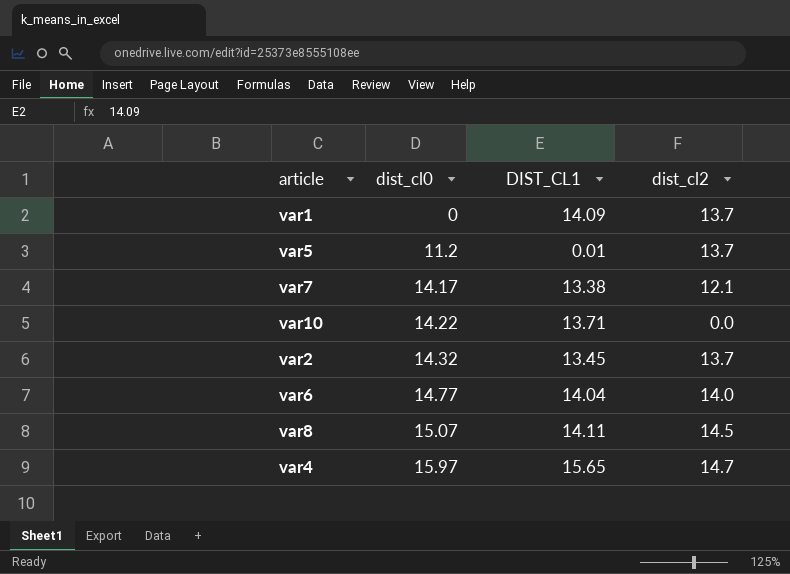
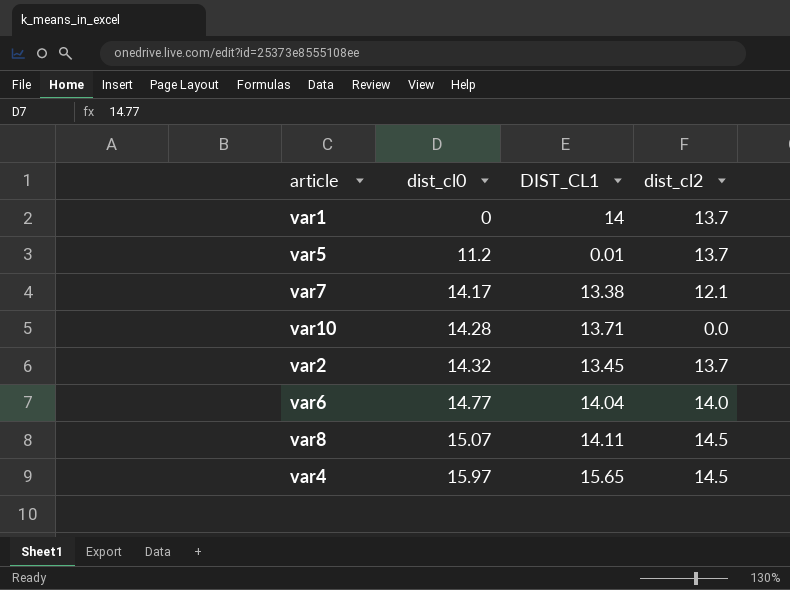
var1 | DIST_CL1: 14.09 -> 14
var10 | dist_cl0: 14.22 -> 14.28
var4 | dist_cl2: 14.7 -> 14.5

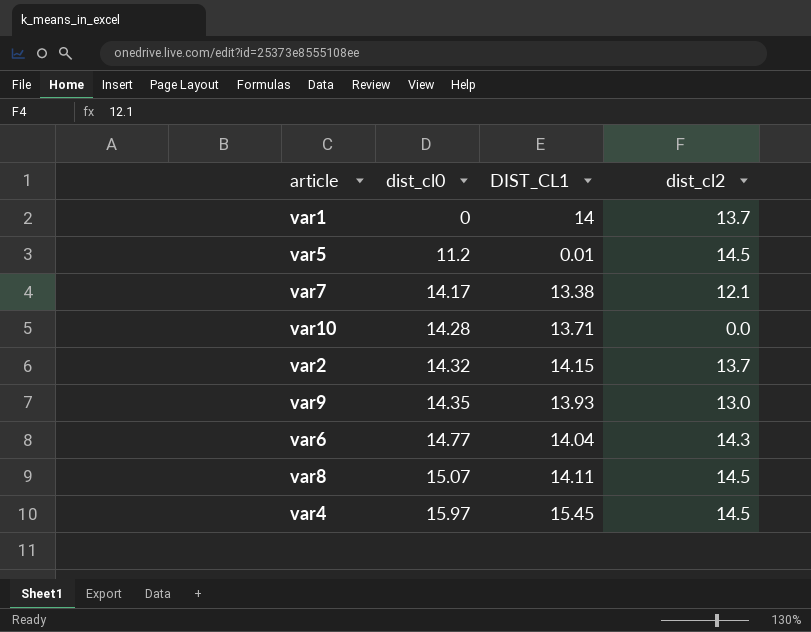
var5 | dist_cl2: 13.7 -> 14.5
var2 | DIST_CL1: 13.45 -> 14.15
row var9: none -> 14.35 | 13.93 | 13.0
var6 | dist_cl2: 14.0 -> 14.3
var4 | DIST_CL1: 15.65 -> 15.45

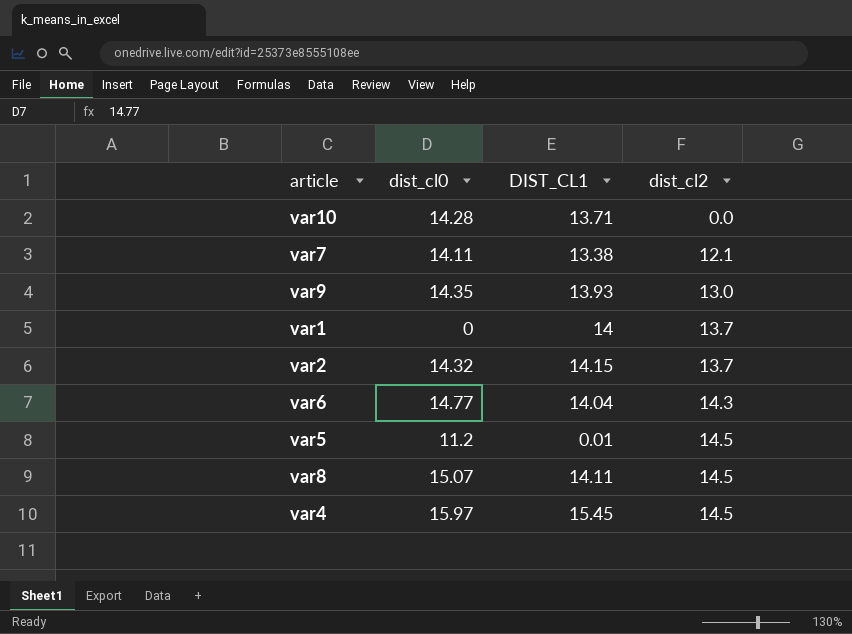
row order: dist_cl0 ascending -> dist_cl2 ascending
var7 | dist_cl0: 14.17 -> 14.11

